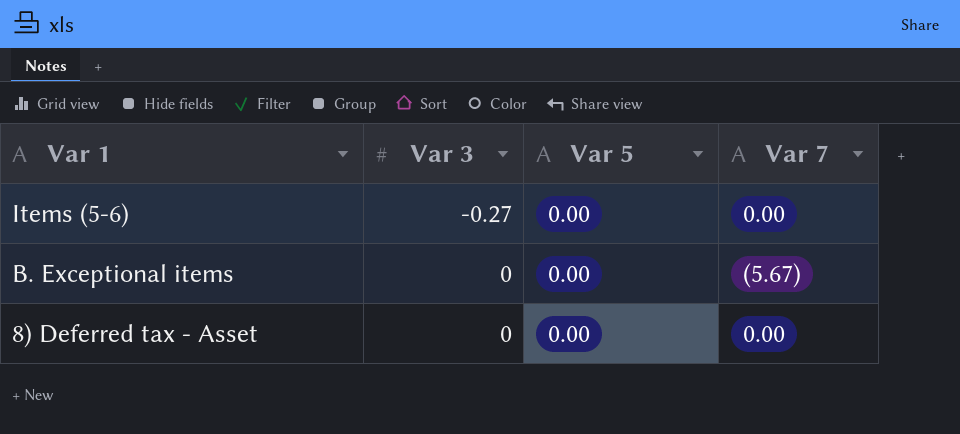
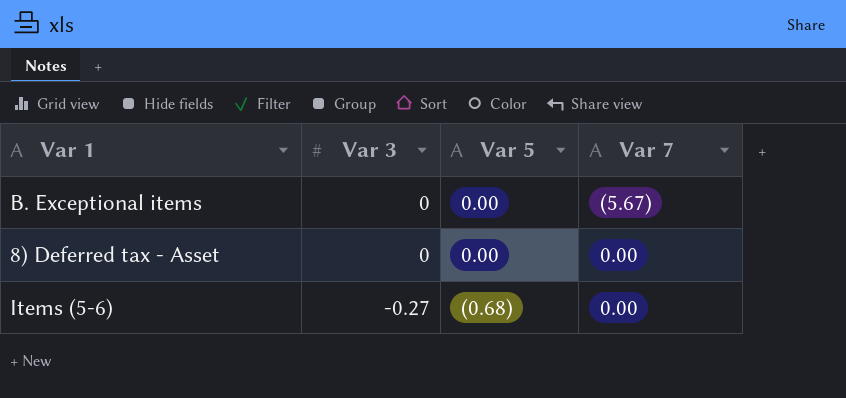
row order: Var 1 descending -> Var 3 descending
Items (5-6) | Var 5: 0.00 -> (0.68)

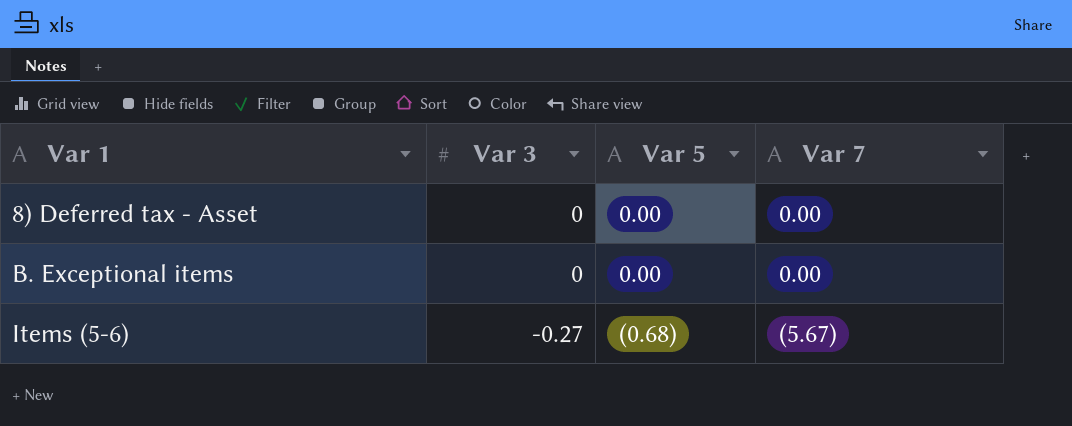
row order: Var 3 descending -> Var 1 ascending
B. Exceptional items | Var 7: (5.67) -> 0.00
Items (5-6) | Var 7: 0.00 -> (5.67)

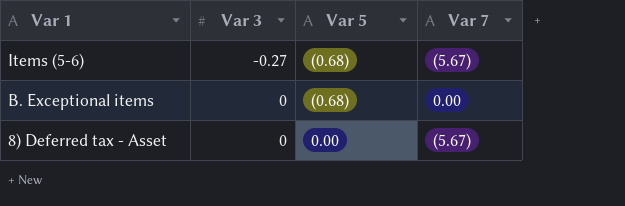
row order: Var 1 ascending -> Var 1 descending
B. Exceptional items | Var 5: 0.00 -> (0.68)
8) Deferred tax - Asset | Var 7: 0.00 -> (5.67)

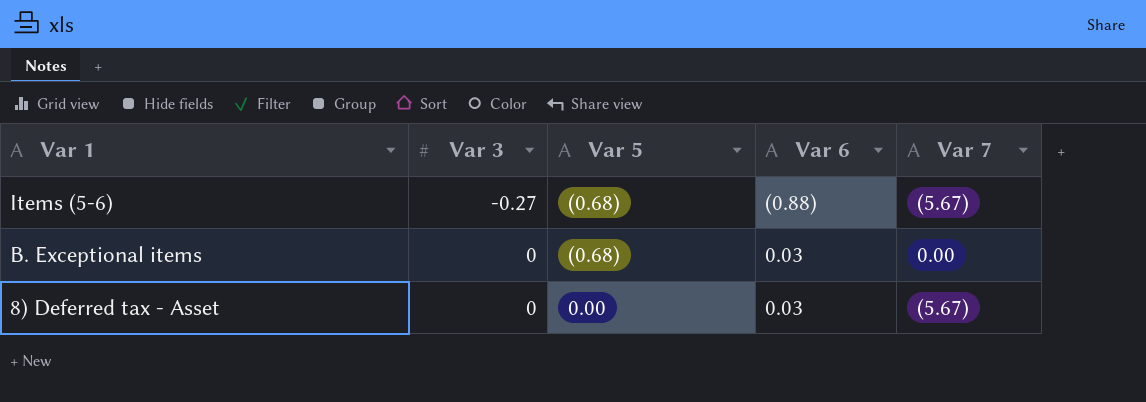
column Var 6 | position: none -> 4

